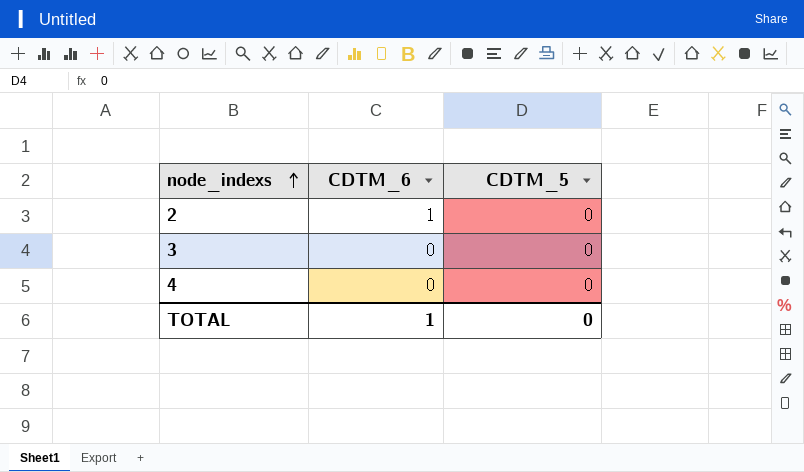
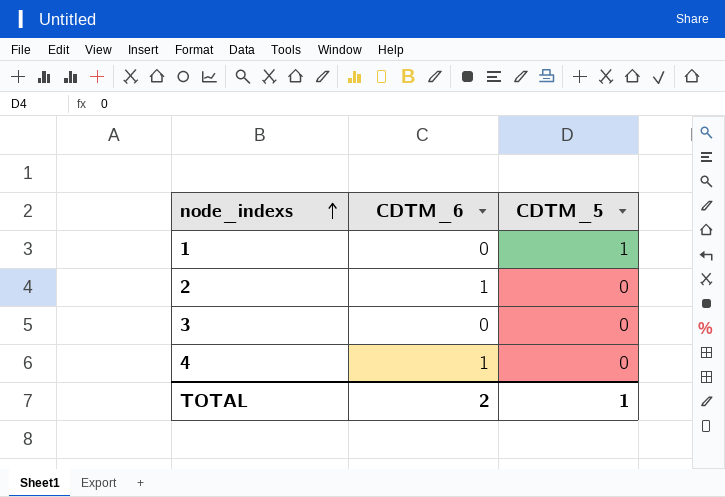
row 1: none -> 0 | 1
4 | CDTM_6: 0 -> 1
TOTAL | CDTM_6: 1 -> 2
TOTAL | CDTM_5: 0 -> 1

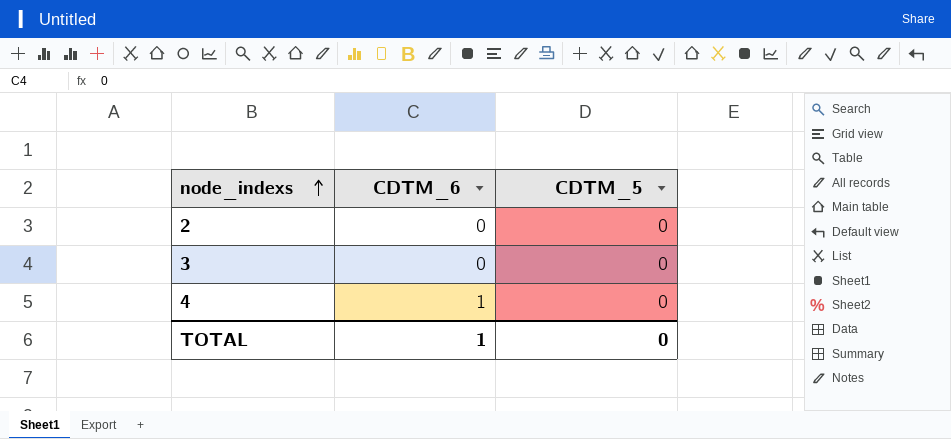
row 1: 0 | 1 -> none
2 | CDTM_6: 1 -> 0
TOTAL | CDTM_6: 2 -> 1
TOTAL | CDTM_5: 1 -> 0

